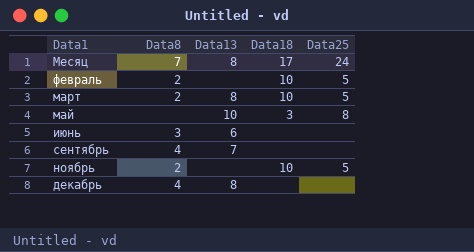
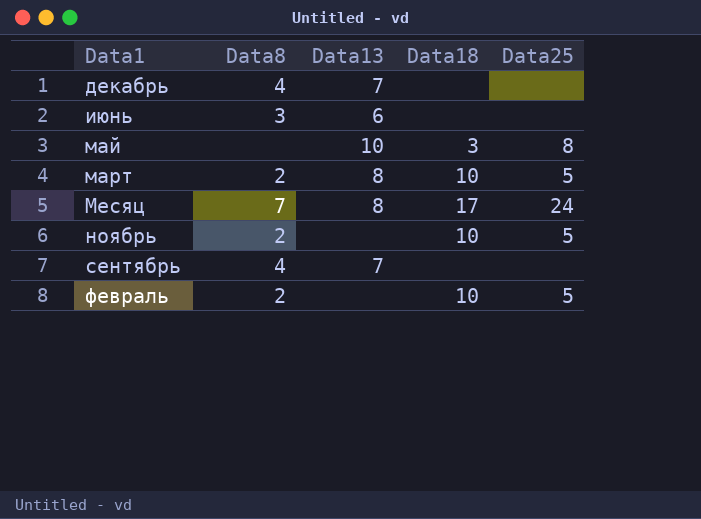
row order: none -> Data1 ascending
декабрь | Data13: 8 -> 7

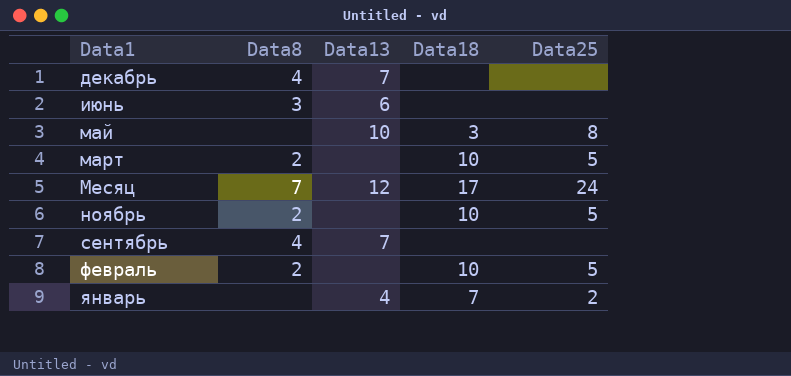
март | Data13: 8 -> none
Месяц | Data13: 8 -> 12
row январь: none -> none | 4 | 7 | 2

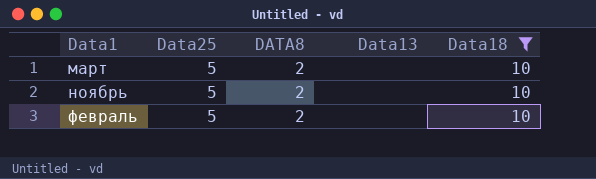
filter: none -> Data18 = 10
column Data25 | position: 5 -> 2
column name: Data8 -> DATA8

